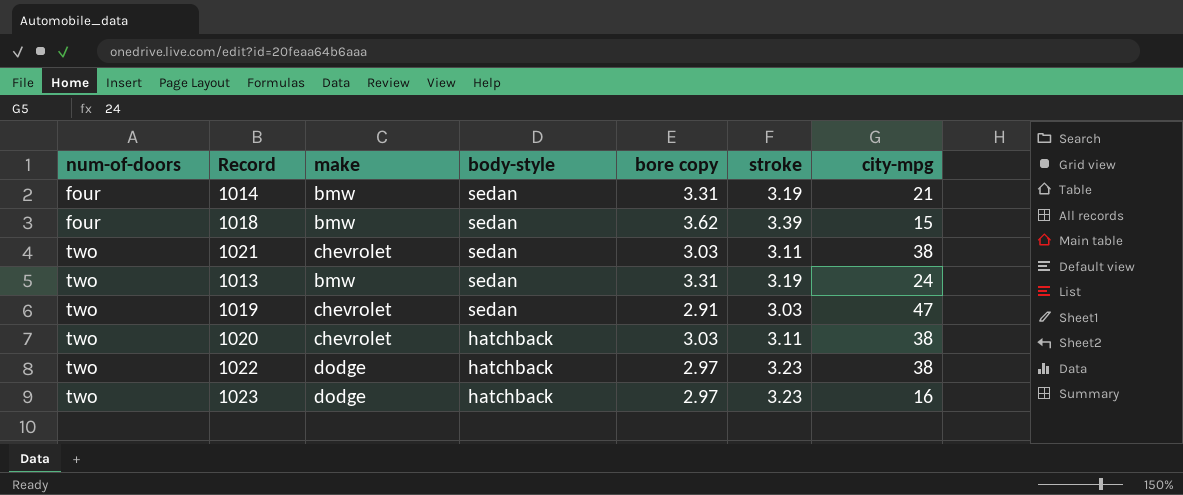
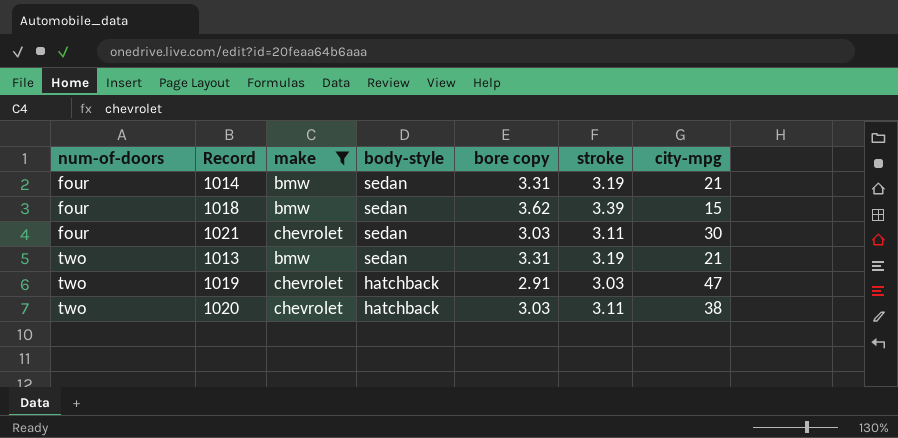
filter: none -> make != dodge
1021 | num-of-doors: two -> four
1021 | city-mpg: 38 -> 30
1013 | city-mpg: 24 -> 21
1019 | body-style: sedan -> hatchback

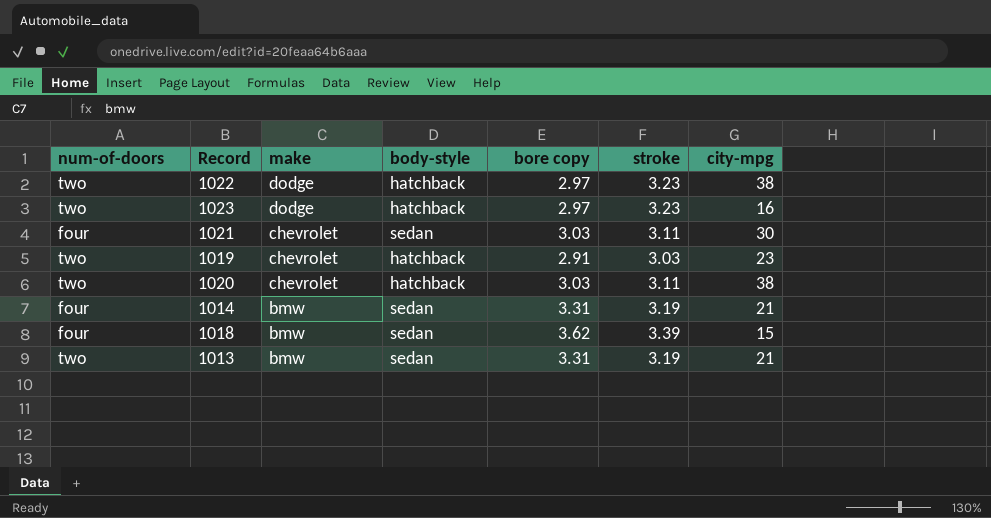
filter: make != dodge -> none
row order: num-of-doors ascending -> make descending
1019 | city-mpg: 47 -> 23

